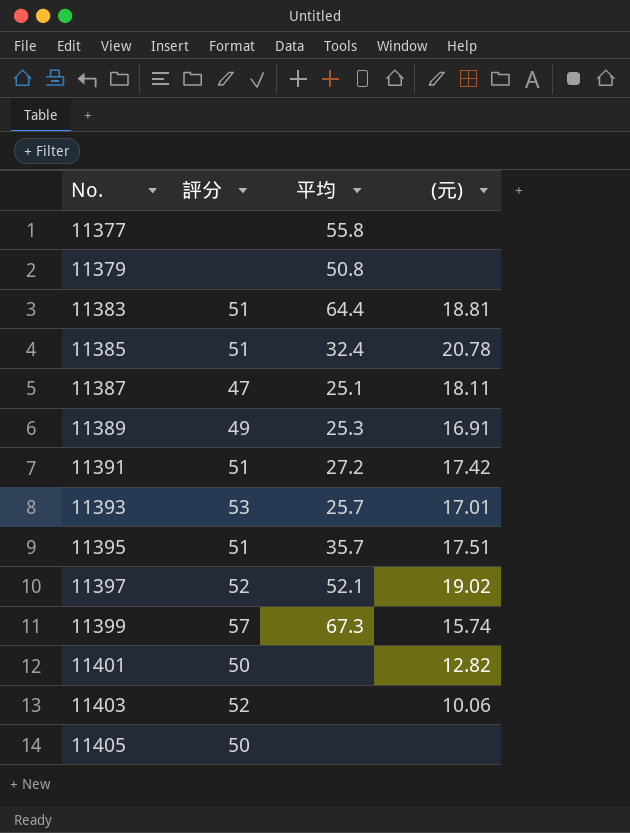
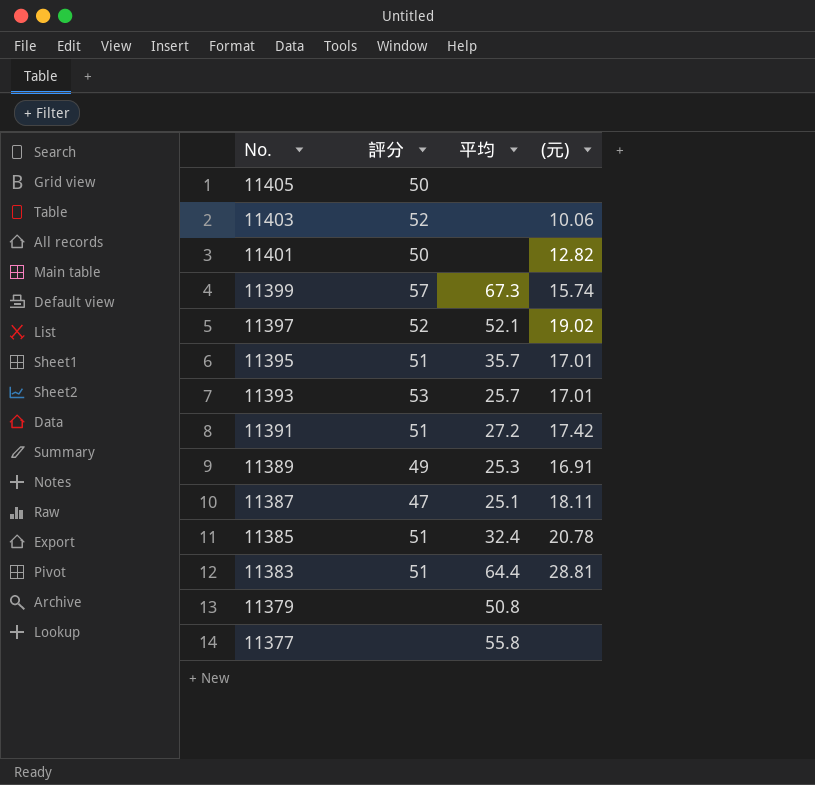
row order: No. ascending -> No. descending
11395 | (元): 17.51 -> 17.01
11383 | (元): 18.81 -> 28.81

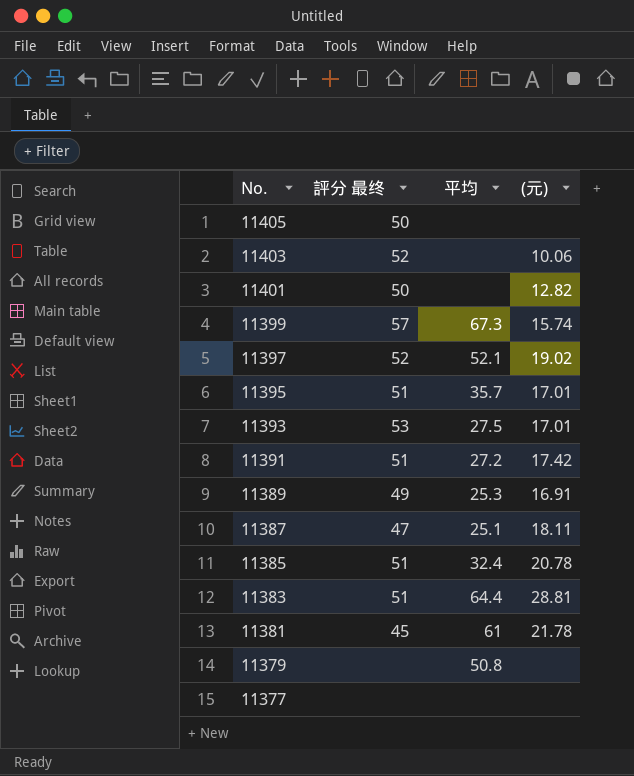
column name: 評分 -> 評分 最终
11393 | 平均: 25.7 -> 27.5
row 11381: none -> 45 | 61 | 21.78
11377 | 平均: 55.8 -> none

